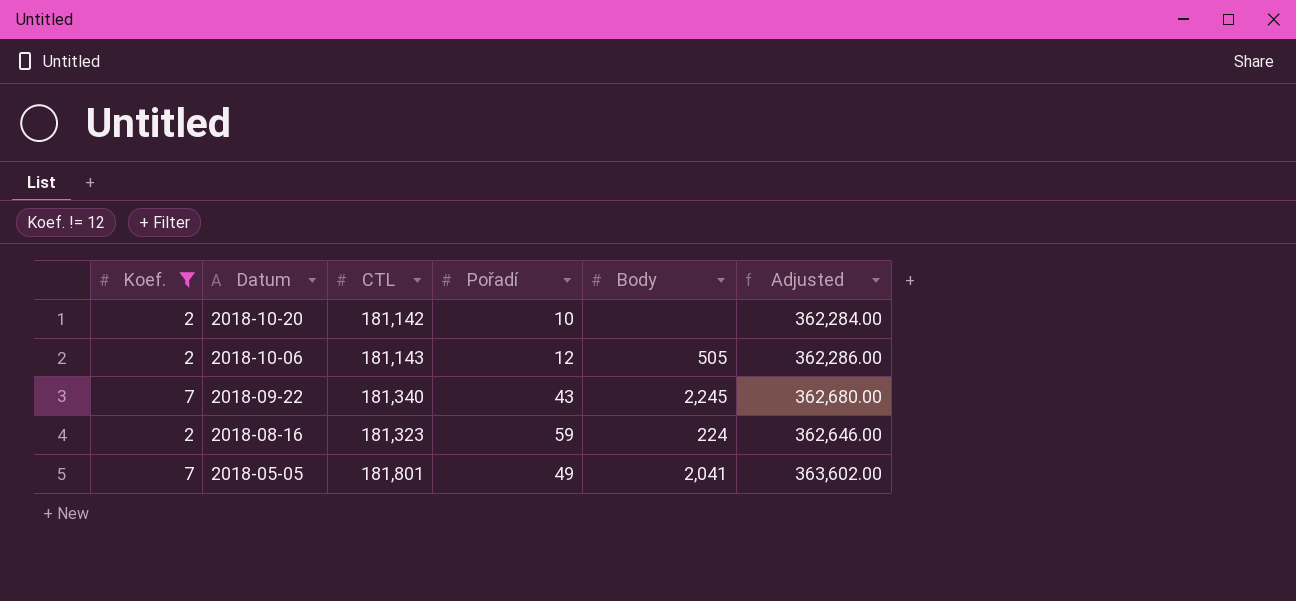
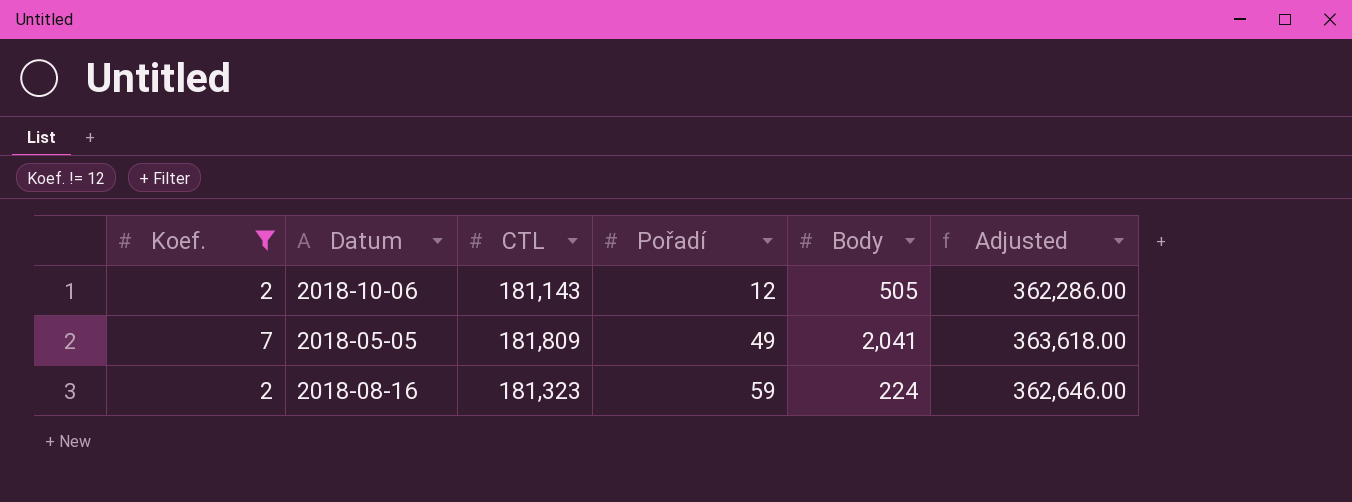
row order: Datum descending -> Pořadí ascending
row 2018-10-20: 2 | 181,142 | 10 | none | 362,284.00 -> none
row 2018-09-22: 7 | 181,340 | 43 | 2,245 | 362,680.00 -> none
2018-05-05 | CTL: 181,801 -> 181,809
2018-05-05 | Adjusted: 363,602.00 -> 363,618.00

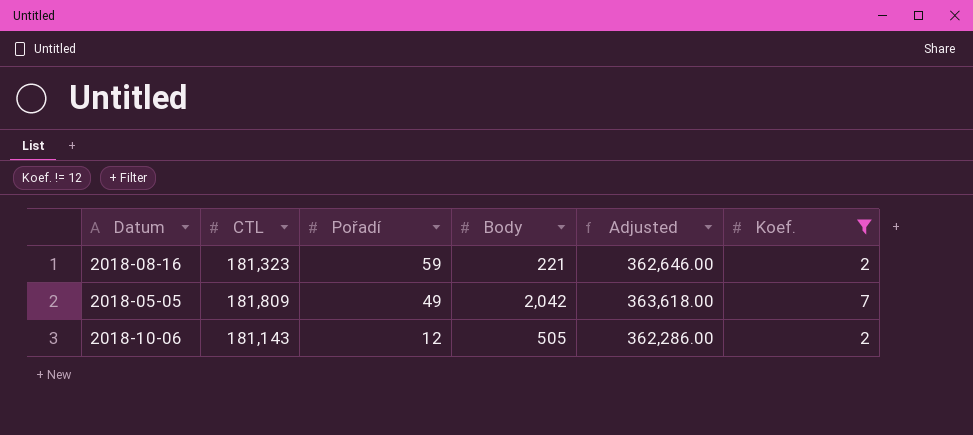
row order: Pořadí ascending -> Pořadí descending
column Koef. | position: 1 -> 6
2018-08-16 | Body: 224 -> 221
2018-05-05 | Body: 2,041 -> 2,042

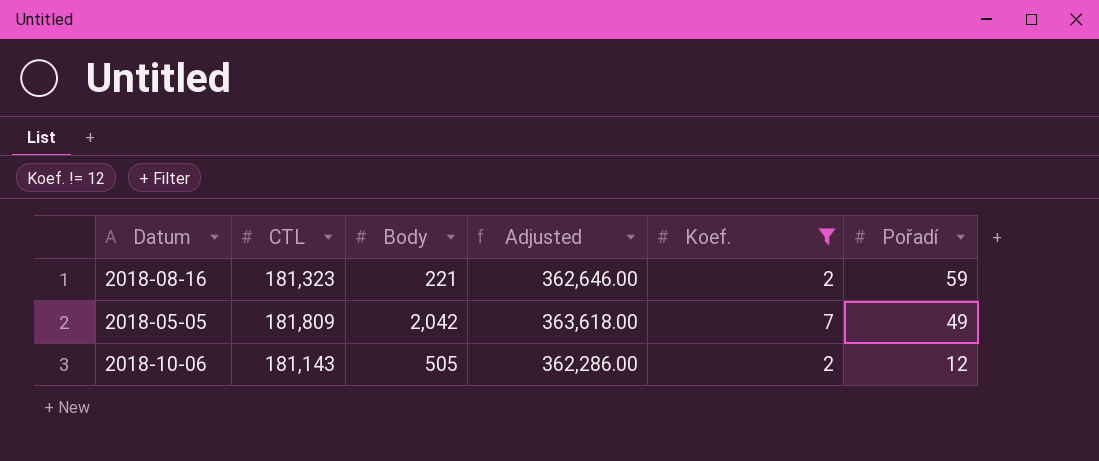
column Pořadí | position: 3 -> 6

